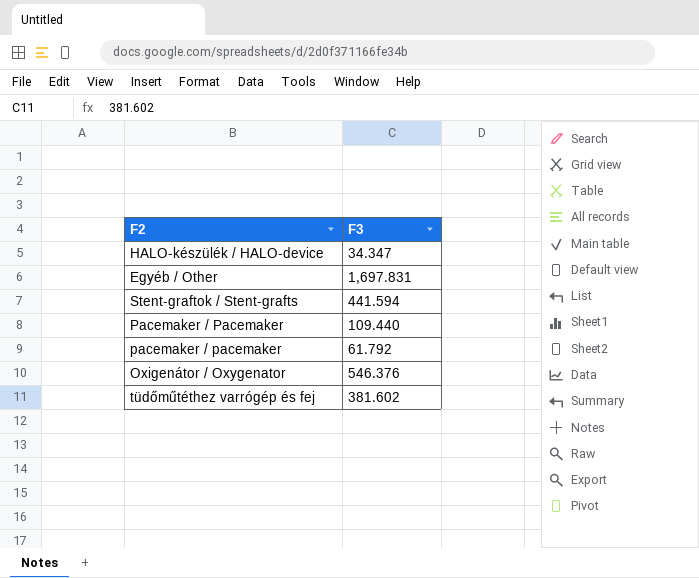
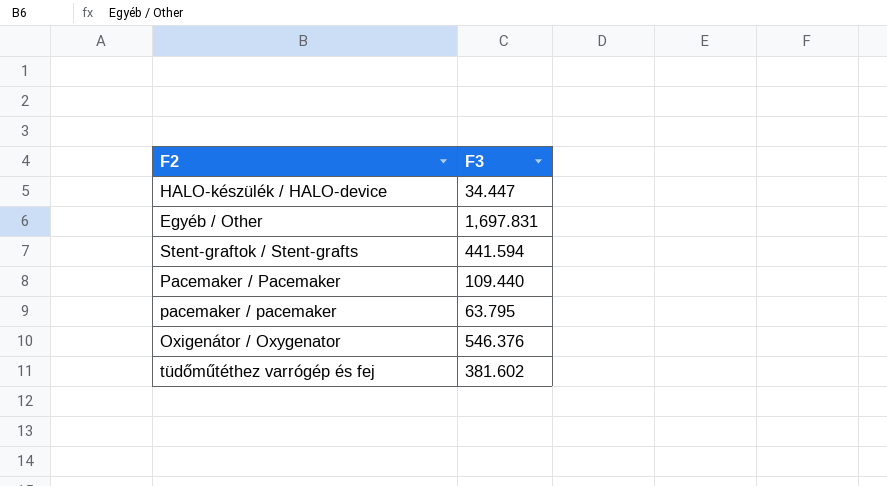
HALO-készülék / HALO-device | F3: 34.347 -> 34.447
pacemaker / pacemaker | F3: 61.792 -> 63.795

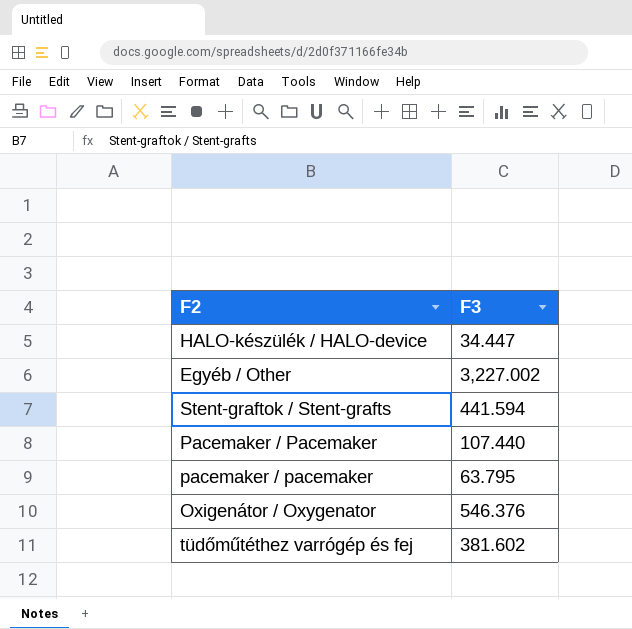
Egyéb / Other | F3: 1,697.831 -> 3,227.002
Pacemaker / Pacemaker | F3: 109.440 -> 107.440

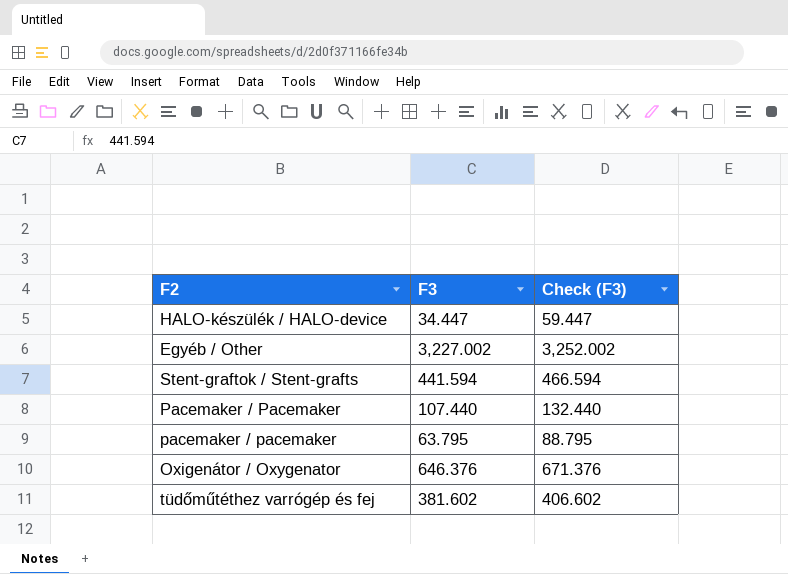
column Check (F3) | formula: none -> [F3] + 25
Oxigenátor / Oxygenator | F3: 546.376 -> 646.376

